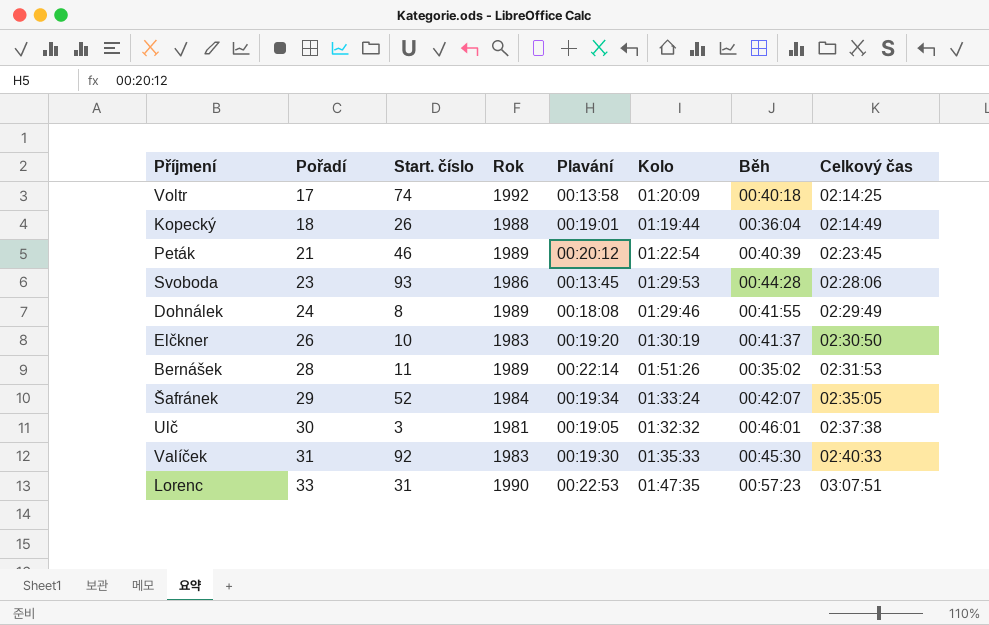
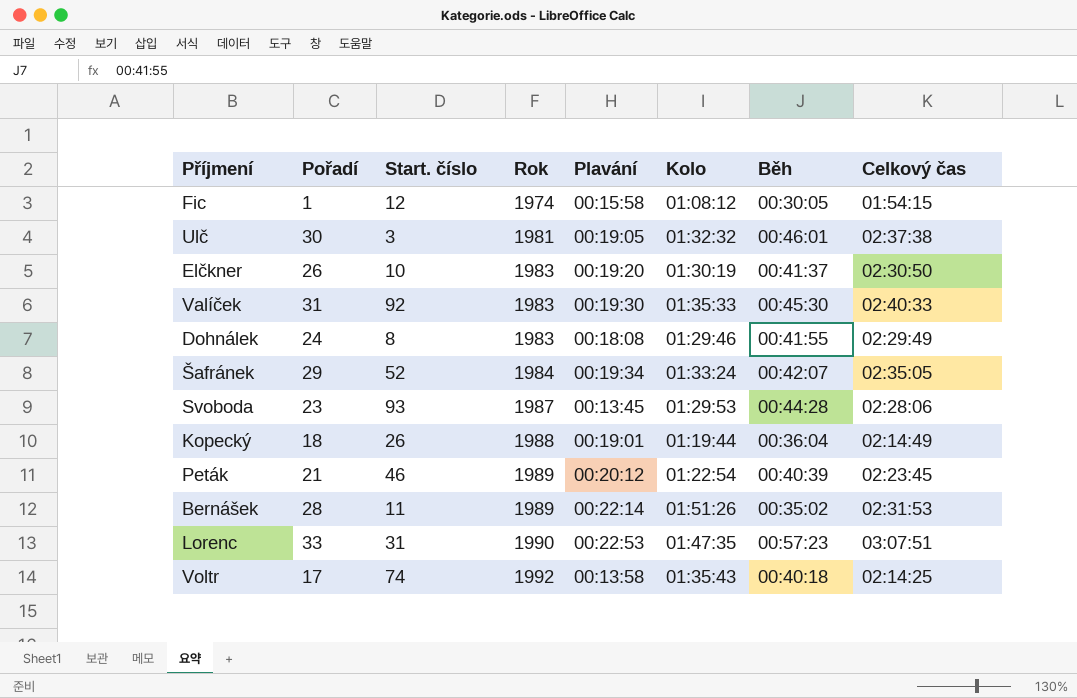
row order: Pořadí ascending -> Rok ascending
row Fic: none -> 1 | 12 | 1974 | 00:15:58 | 01:08:12 | 00:30:05 | 01:54:15
Dohnálek | Rok: 1989 -> 1983
Svoboda | Rok: 1986 -> 1987
Voltr | Kolo: 01:20:09 -> 01:35:43

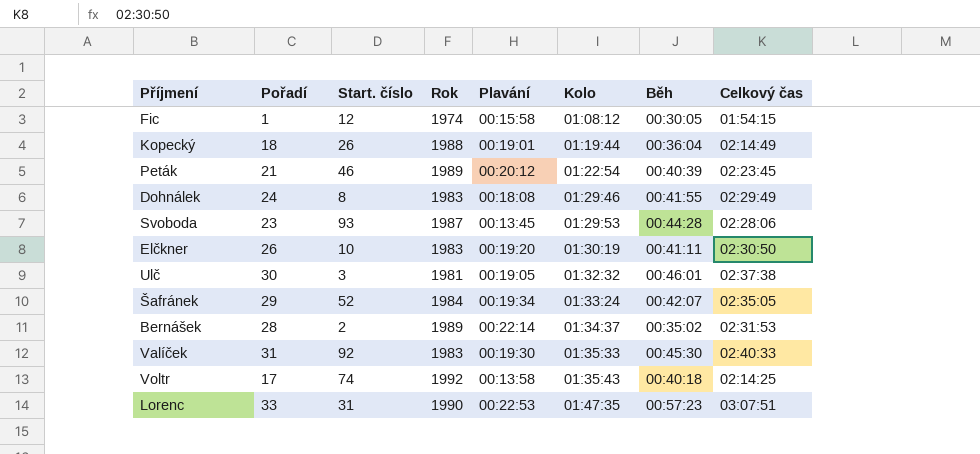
row order: Rok ascending -> Kolo ascending
Elčkner | Běh: 00:41:37 -> 00:41:11
Bernášek | Start. číslo: 11 -> 2
Bernášek | Kolo: 01:51:26 -> 01:34:37

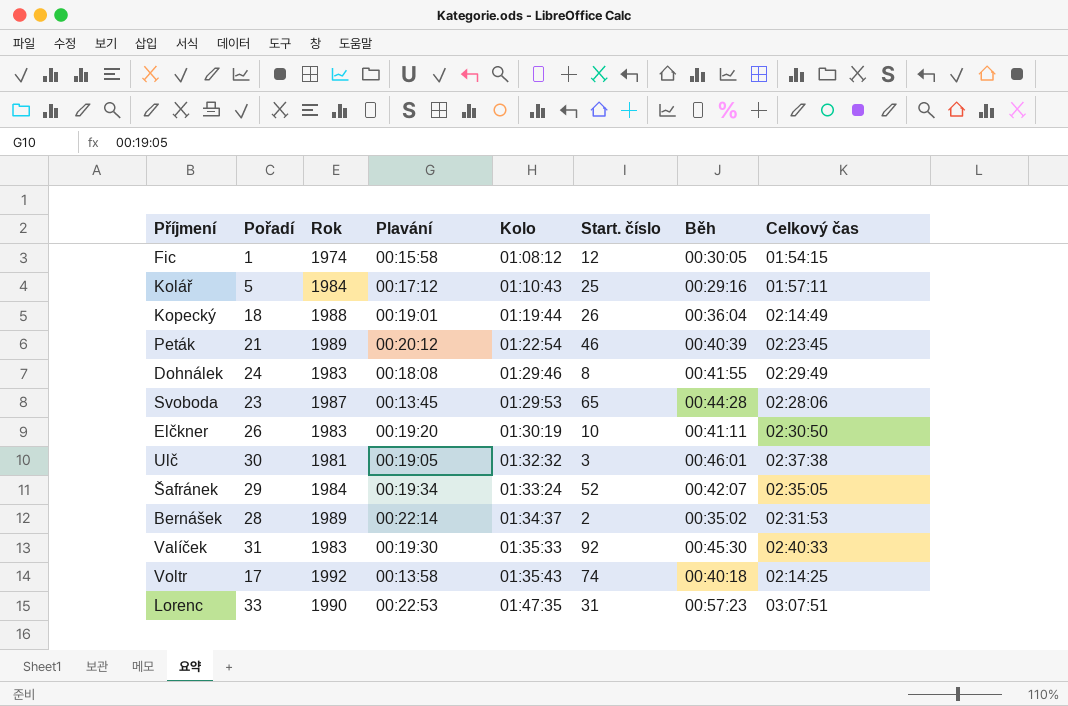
column Start. číslo | position: 3 -> 6
row Kolář: none -> 5 | 1984 | 00:17:12 | 01:10:43 | 25 | 00:29:16 | 01:57:11
Svoboda | Start. číslo: 93 -> 65

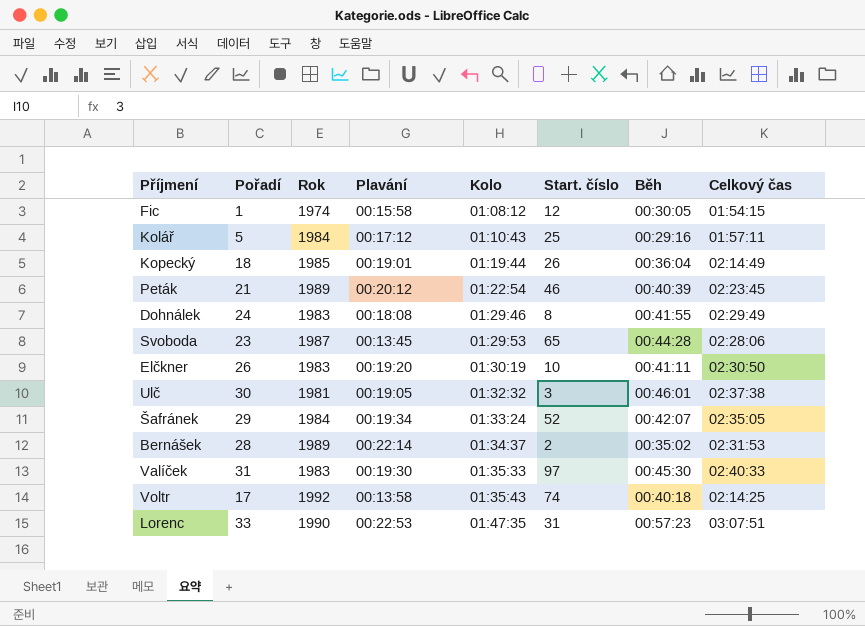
Kopecký | Rok: 1988 -> 1985
Valíček | Start. číslo: 92 -> 97

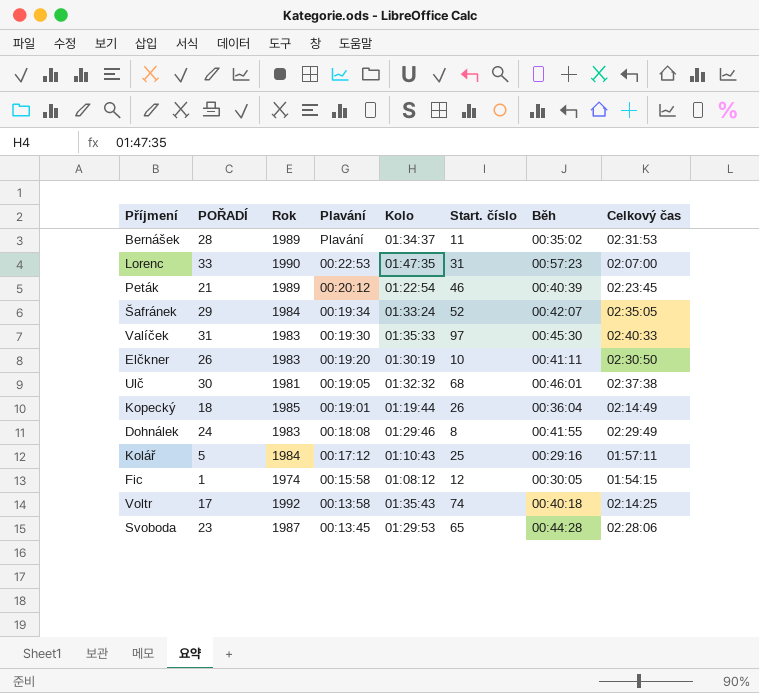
row order: Kolo ascending -> Plavání descending
column name: Pořadí -> POŘADÍ
Bernášek | Plavání: 00:22:14 -> Plavání
Bernášek | Start. číslo: 2 -> 11
Lorenc | Celkový čas: 03:07:51 -> 02:07:00
Ulč | Start. číslo: 3 -> 68

